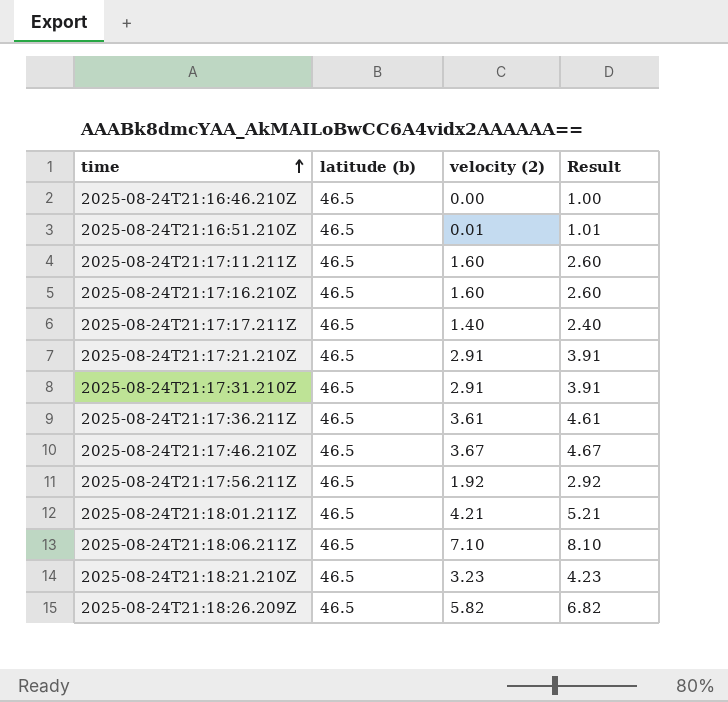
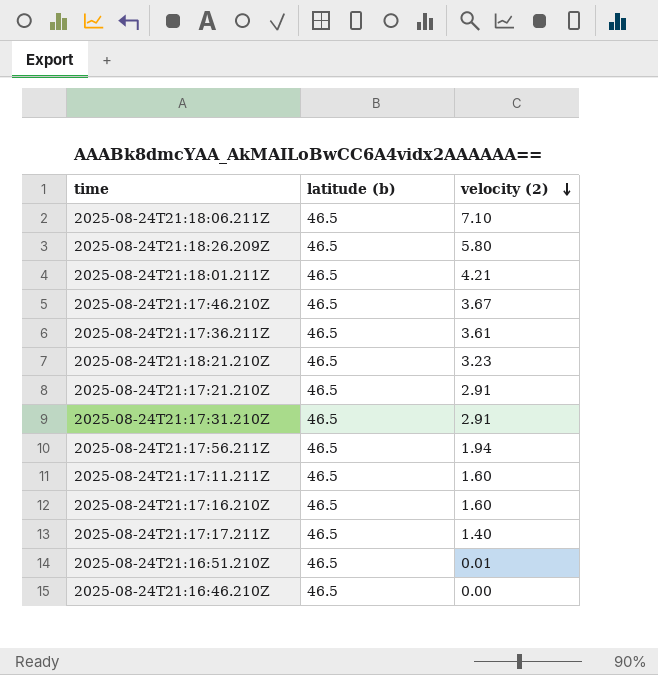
row order: time ascending -> velocity (2) descending
column Result | formula: [velocity (2)] + 1 -> none
2025-08-24T21:18:26.209Z | velocity (2): 5.82 -> 5.80
2025-08-24T21:17:56.211Z | velocity (2): 1.92 -> 1.94

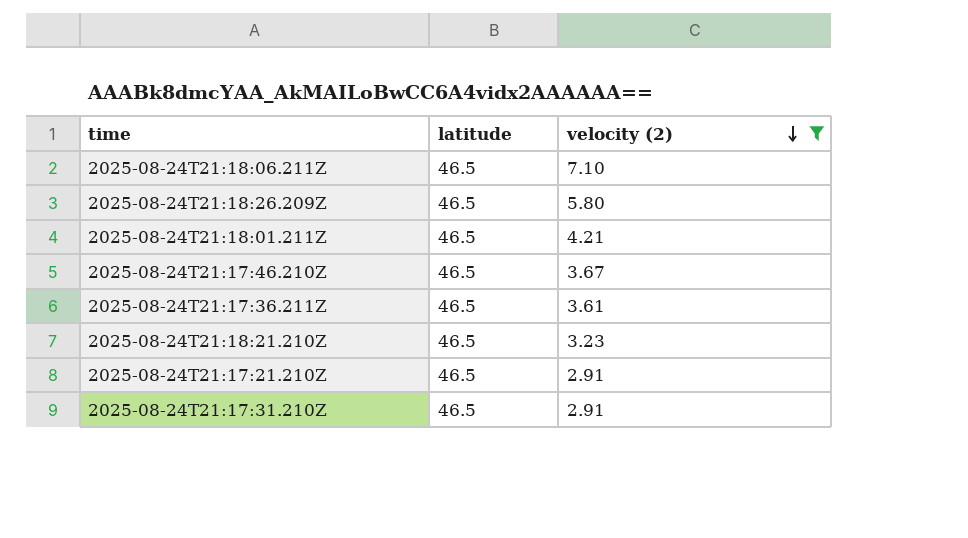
filter: none -> velocity (2) >= 2.91
column name: latitude (b) -> latitude

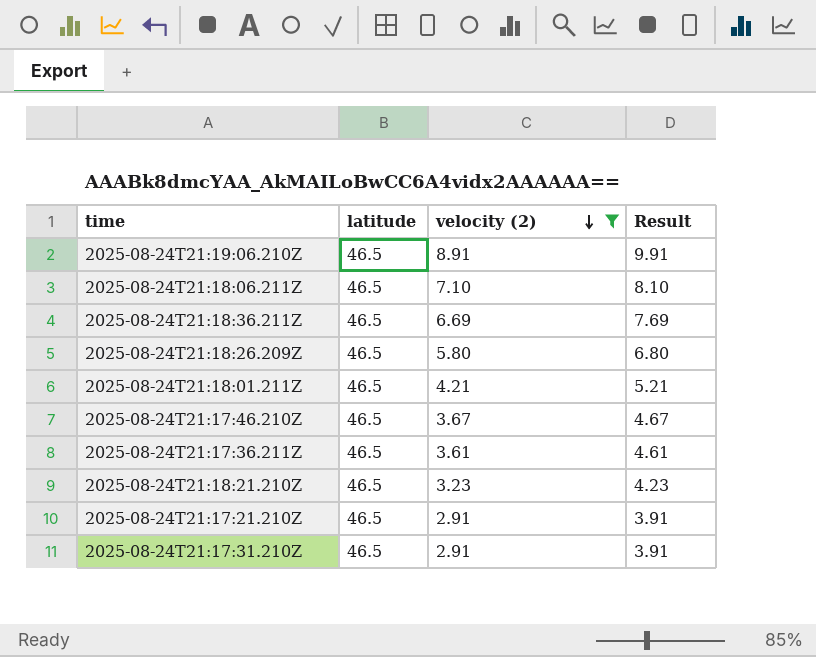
column Result | formula: none -> [velocity (2)] + 1
row 2025-08-24T21:19:06.210Z: none -> 46.5 | 8.91 | 9.91
row 2025-08-24T21:18:36.211Z: none -> 46.5 | 6.69 | 7.69

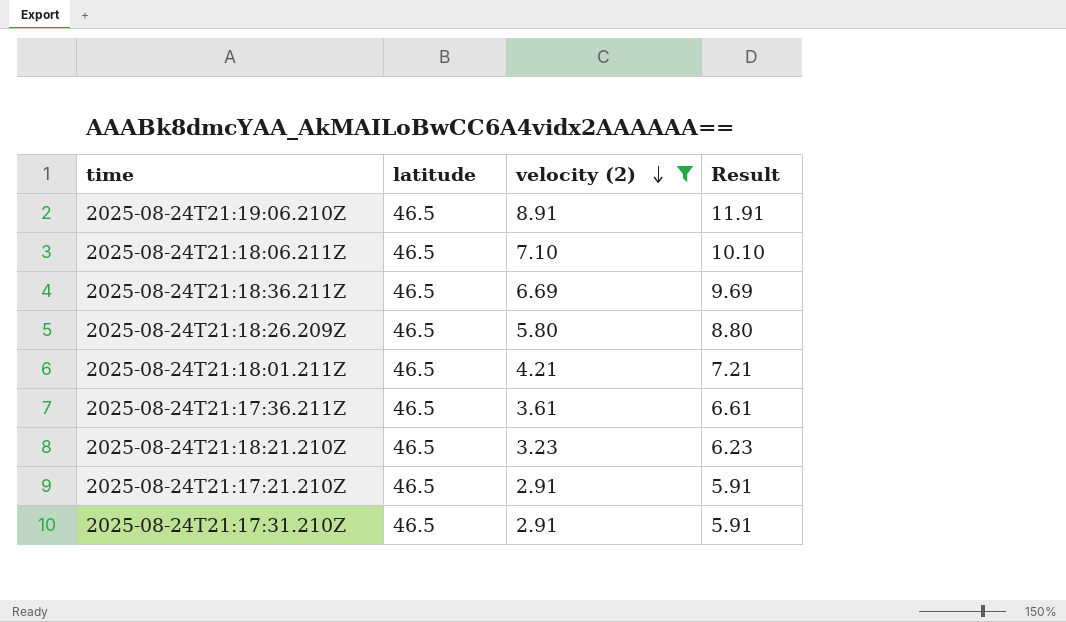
column Result | formula: [velocity (2)] + 1 -> [velocity (2)] + 3
row 2025-08-24T21:17:46.210Z: 46.5 | 3.67 | 4.67 -> none

